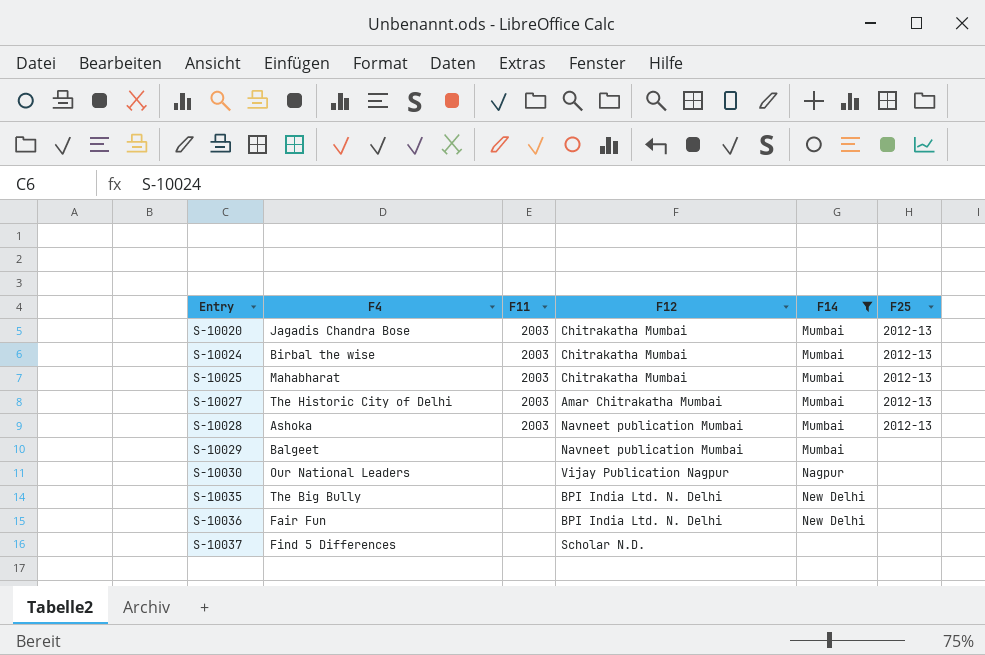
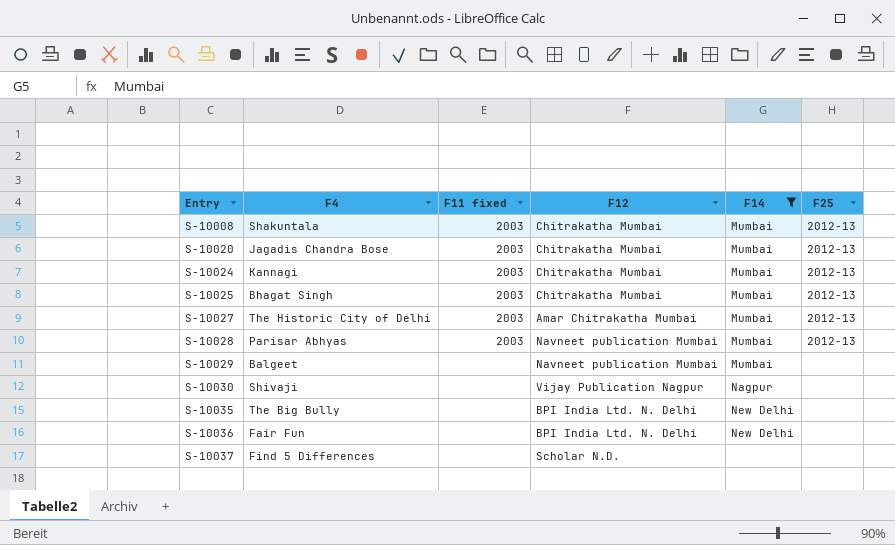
column name: F11 -> F11 fixed
row S-10008: none -> Shakuntala | 2003 | Chitrakatha Mumbai | Mumbai | 2012-13
S-10024 | F4: Birbal the wise -> Kannagi
S-10025 | F4: Mahabharat -> Bhagat Singh
S-10028 | F4: Ashoka -> Parisar Abhyas
S-10030 | F4: Our National Leaders -> Shivaji

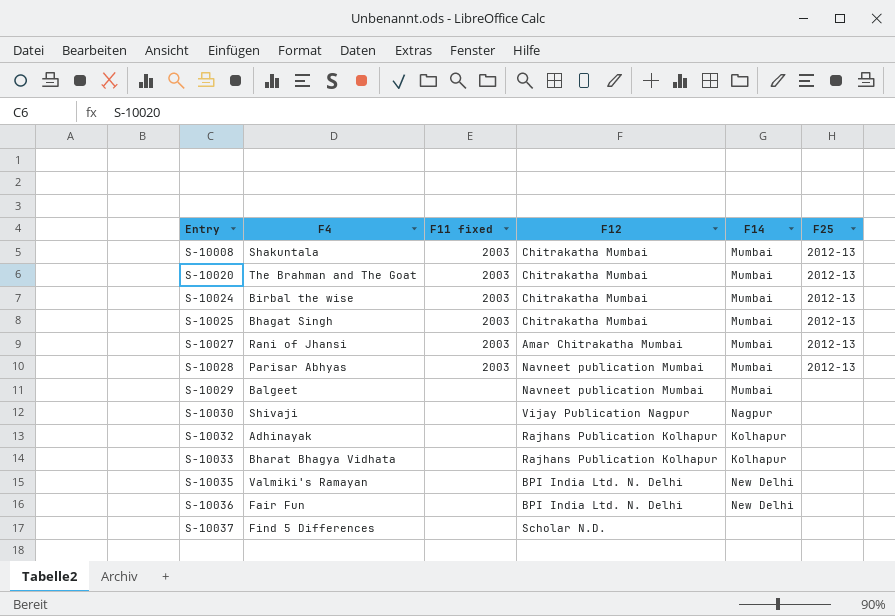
filter: F14 != Kolhapur -> none
S-10020 | F4: Jagadis Chandra Bose -> The Brahman and The Goat
S-10024 | F4: Kannagi -> Birbal the wise
S-10027 | F4: The Historic City of Delhi -> Rani of Jhansi
S-10035 | F4: The Big Bully -> Valmiki's Ramayan

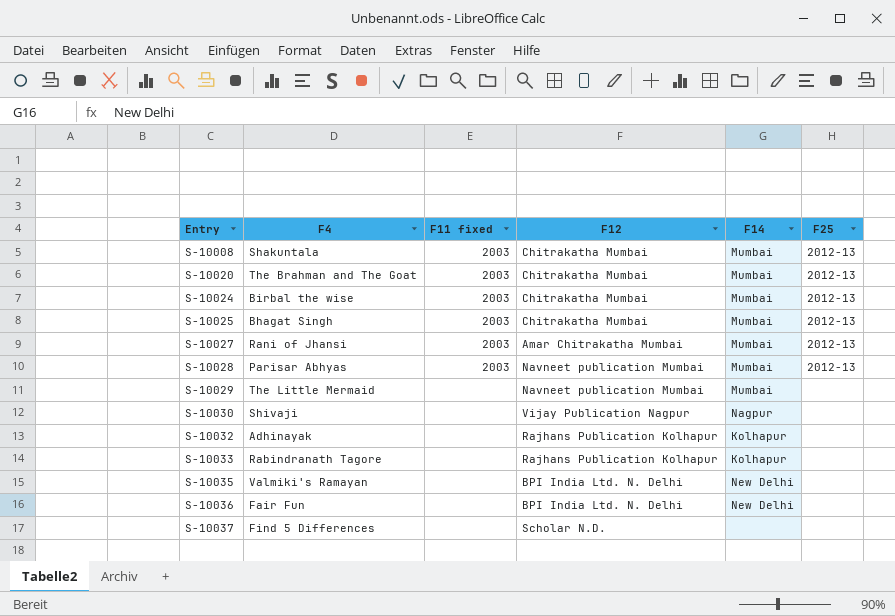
S-10029 | F4: Balgeet -> The Little Mermaid
S-10033 | F4: Bharat Bhagya Vidhata -> Rabindranath Tagore

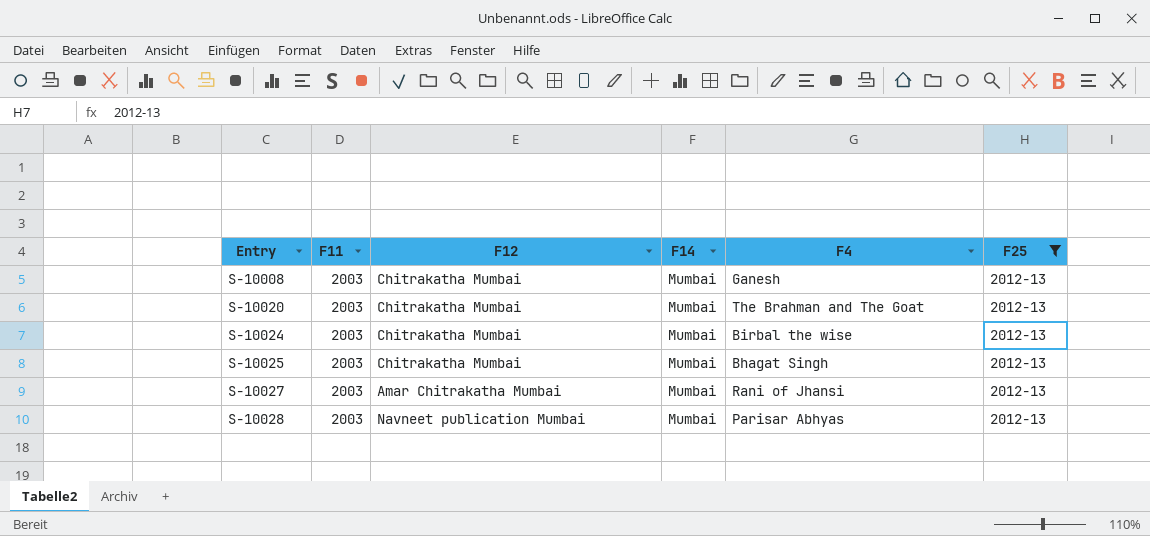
filter: none -> F25 = 2012-13
column name: F11 fixed -> F11
column F4 | position: 2 -> 5
S-10008 | F4: Shakuntala -> Ganesh

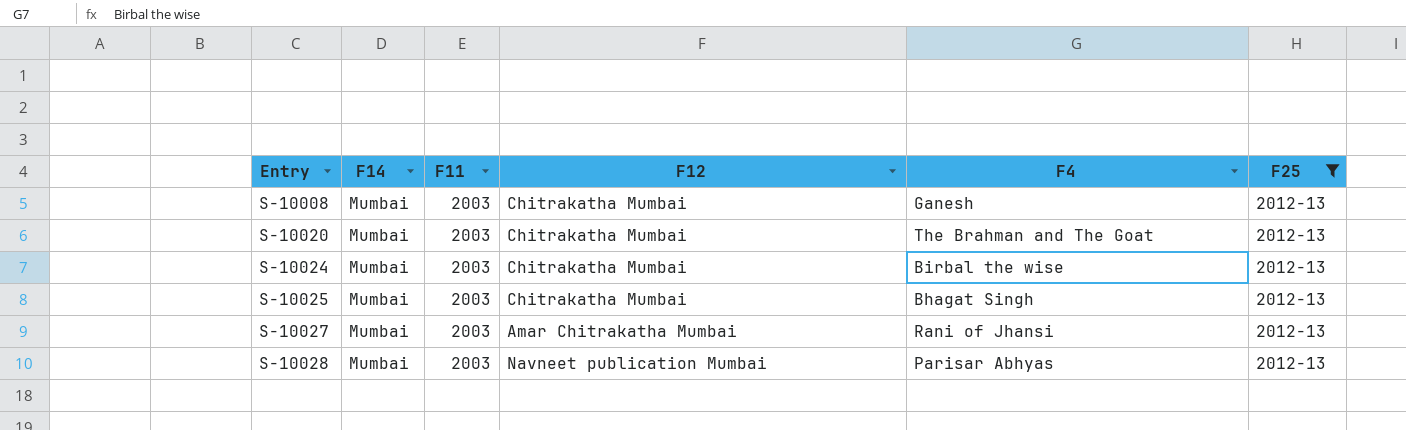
column F14 | position: 4 -> 2

